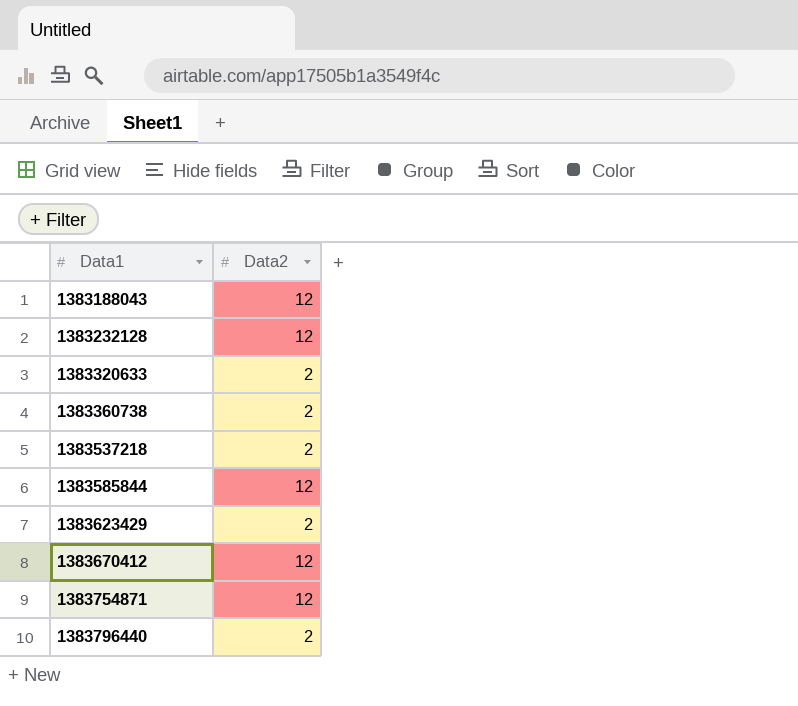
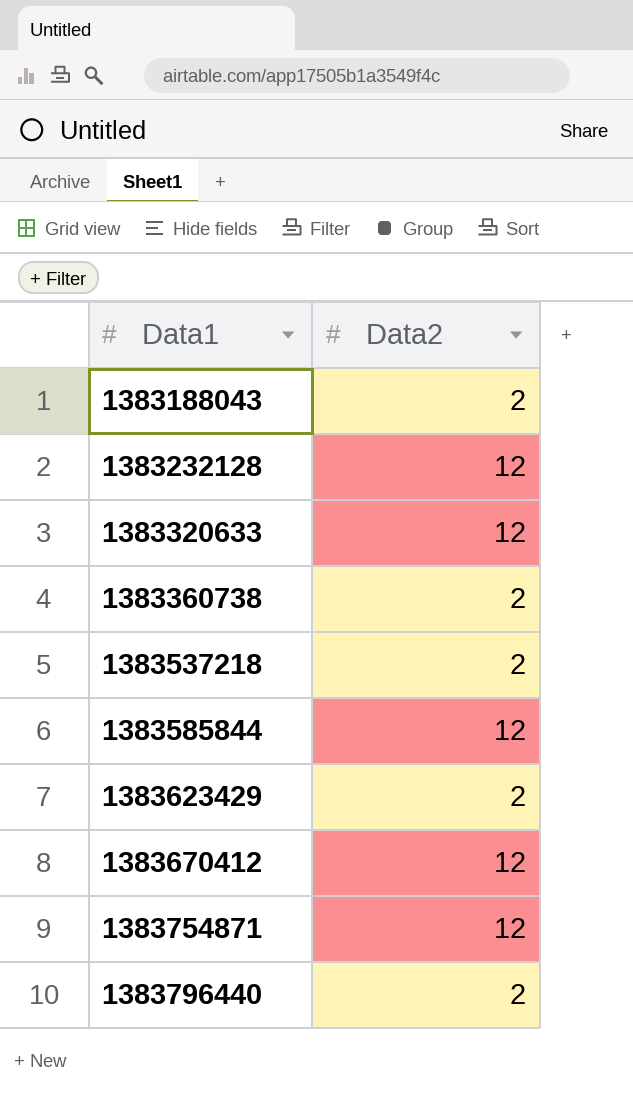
1383188043 | Data2: 12 -> 2
1383320633 | Data2: 2 -> 12

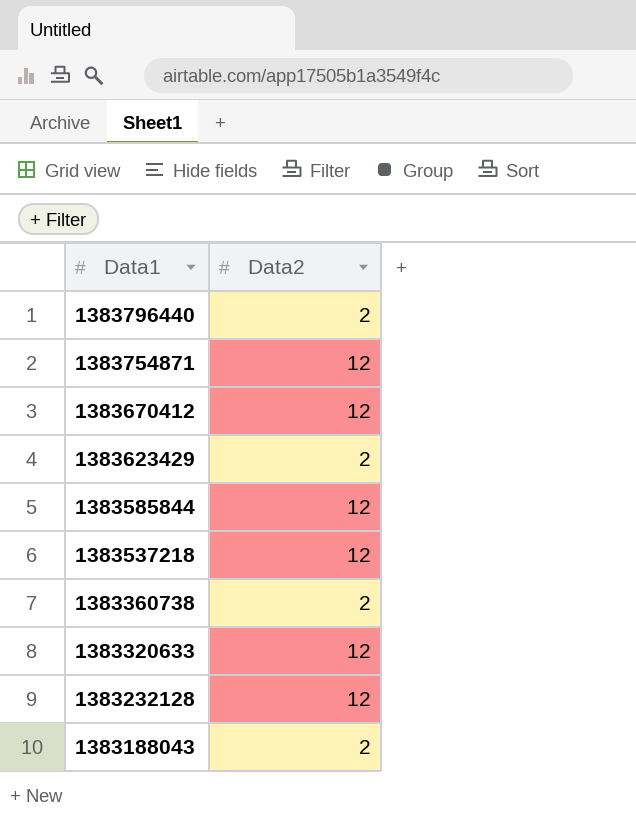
row order: Data1 ascending -> Data1 descending
1383537218 | Data2: 2 -> 12

